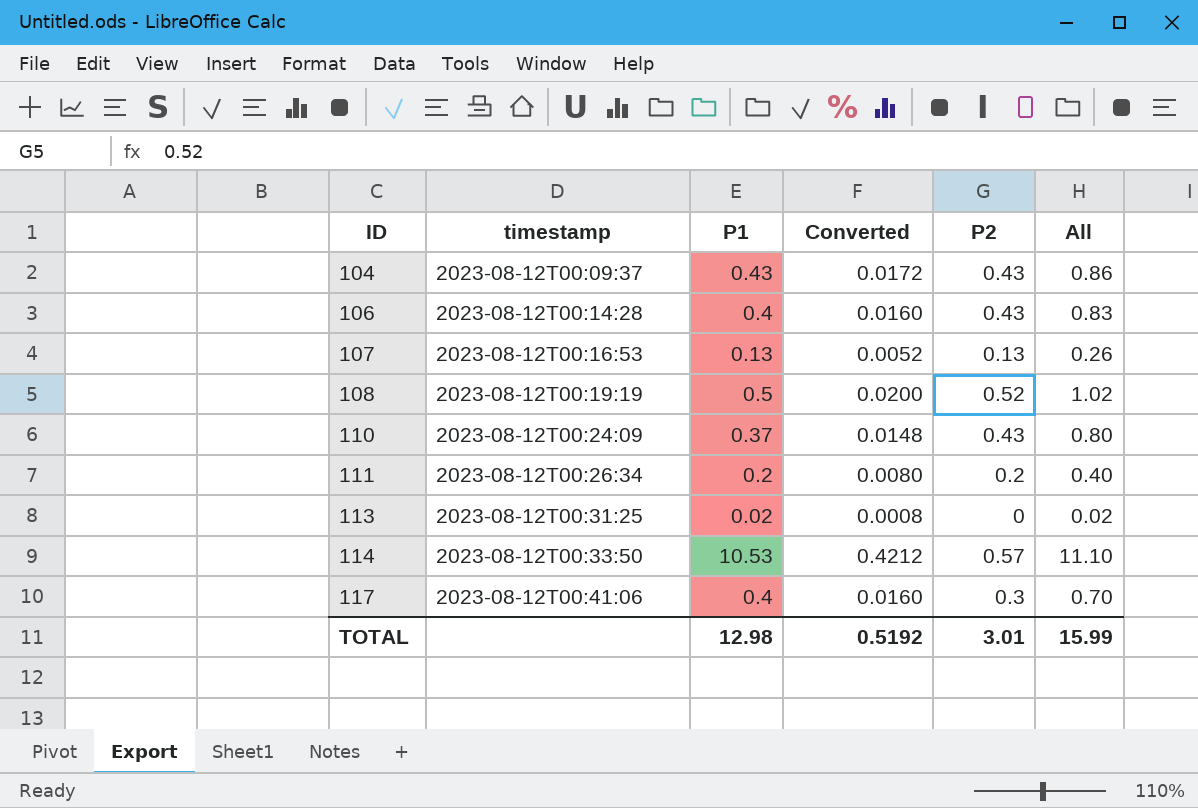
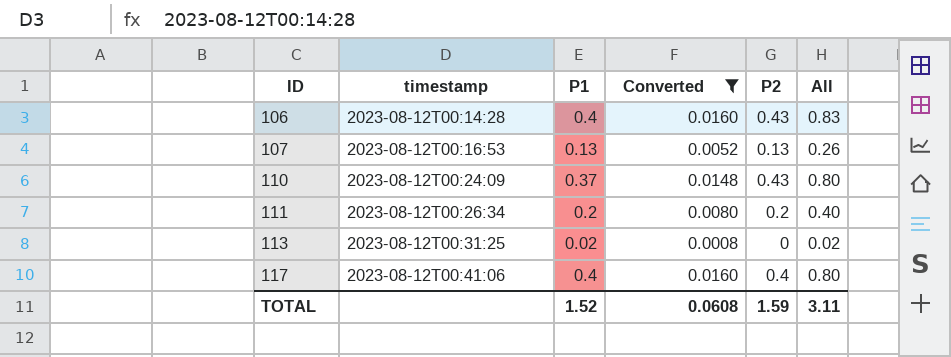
filter: none -> Converted <= 0.0160
117 | P2: 0.3 -> 0.4
117 | All: 0.70 -> 0.80
TOTAL | P1: 12.98 -> 1.52
TOTAL | Converted: 0.5192 -> 0.0608
TOTAL | P2: 3.01 -> 1.59
TOTAL | All: 15.99 -> 3.11

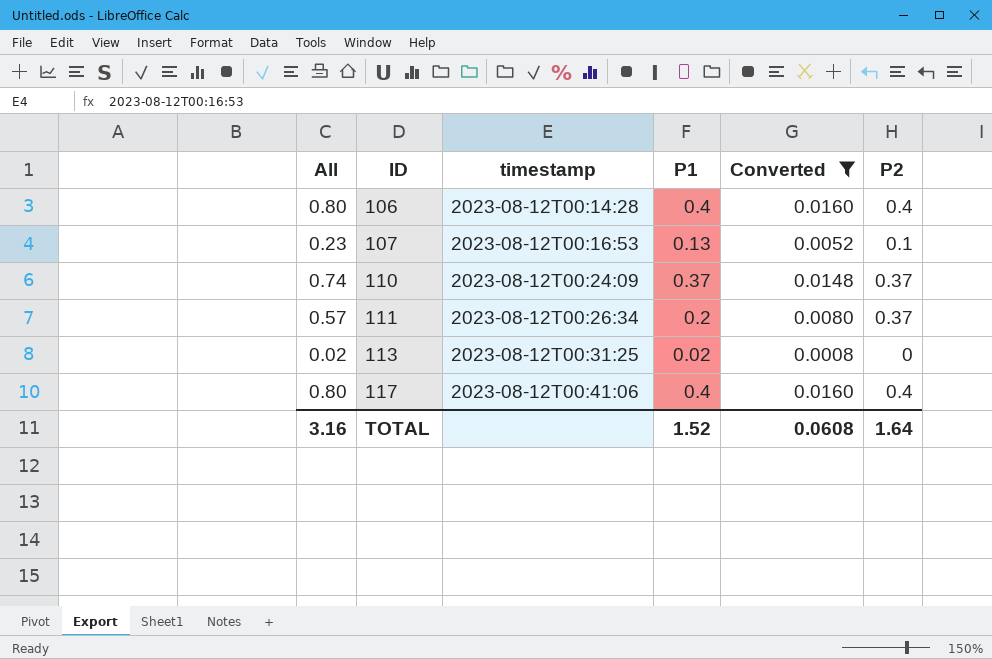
column All | position: 6 -> 1
106 | All: 0.83 -> 0.80
106 | P2: 0.43 -> 0.4
107 | All: 0.26 -> 0.23
107 | P2: 0.13 -> 0.1
110 | All: 0.80 -> 0.74
110 | P2: 0.43 -> 0.37
111 | All: 0.40 -> 0.57
111 | P2: 0.2 -> 0.37
TOTAL | All: 3.11 -> 3.16
TOTAL | P2: 1.59 -> 1.64

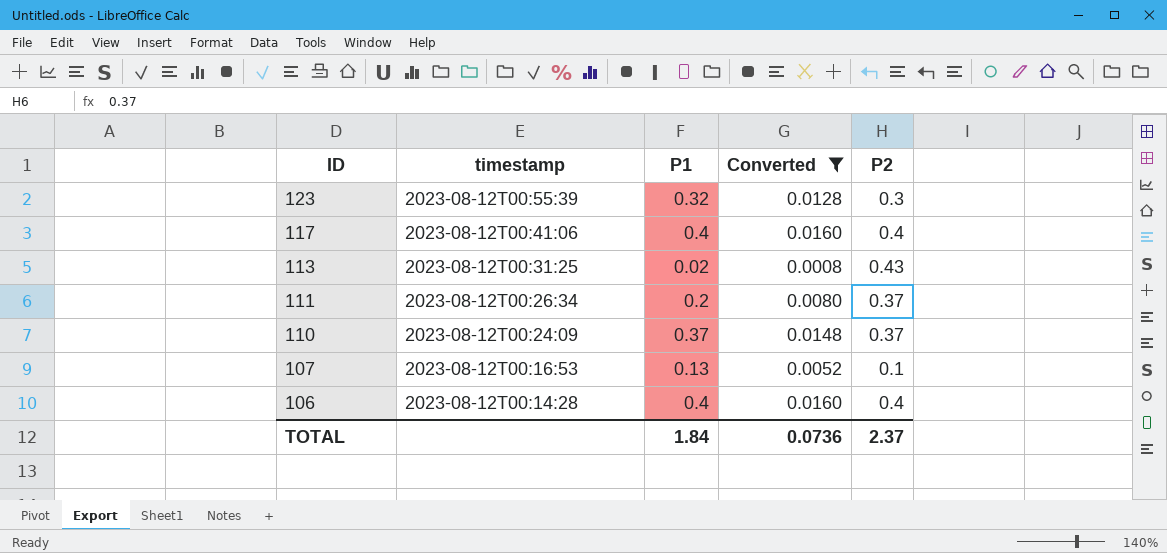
row order: ID ascending -> ID descending
column All | formula: [P1] + [P2] -> none
row 123: none -> 2023-08-12T00:55:39 | 0.32 | 0.0128 | 0.3
113 | P2: 0 -> 0.43
TOTAL | P1: 1.52 -> 1.84
TOTAL | Converted: 0.0608 -> 0.0736
TOTAL | P2: 1.64 -> 2.37

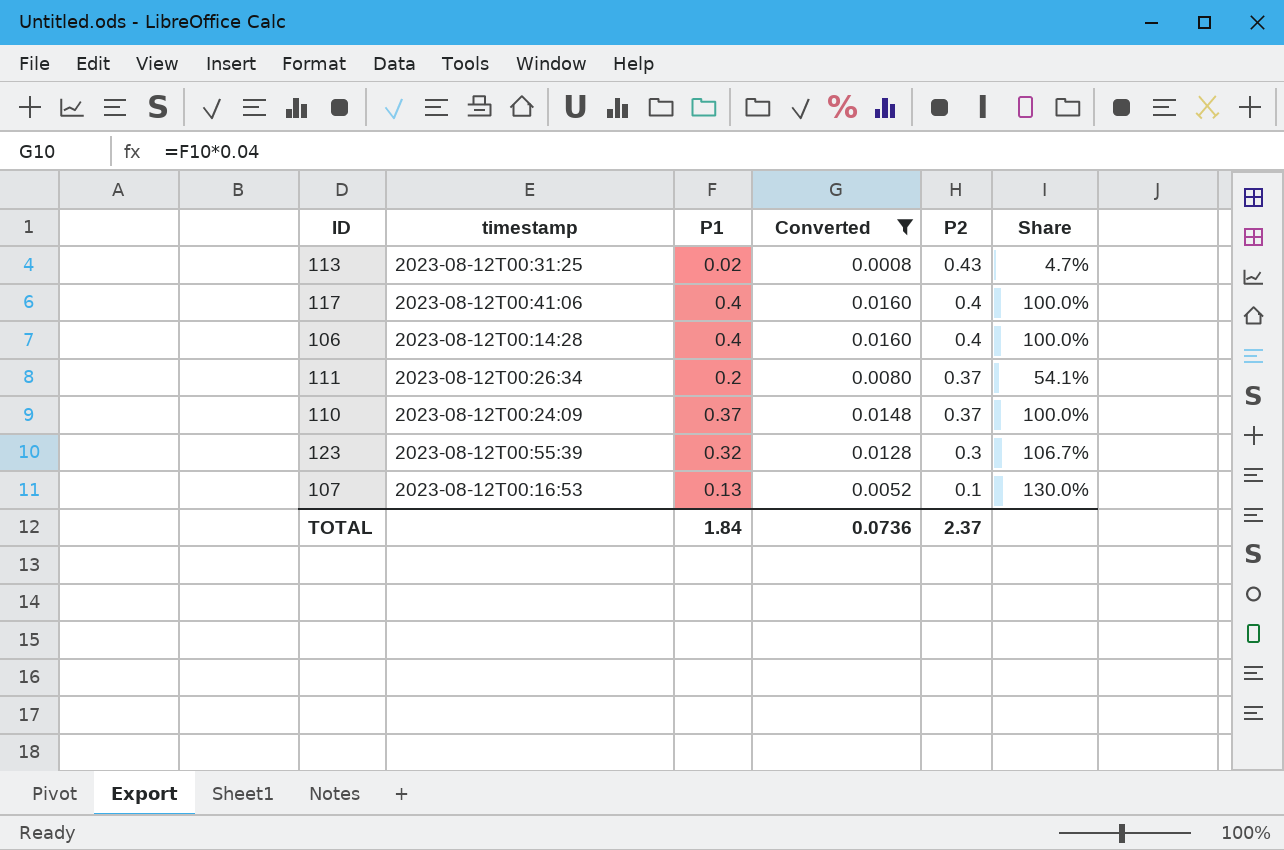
row order: ID descending -> P2 descending
column Share | formula: none -> [P1] / [P2]

